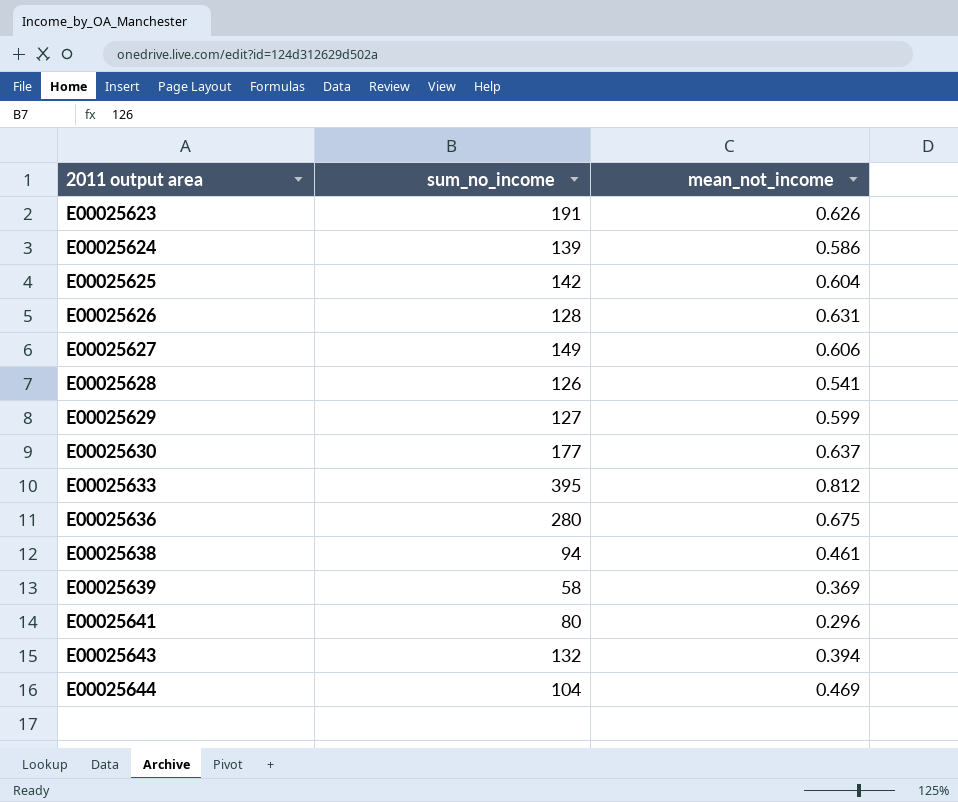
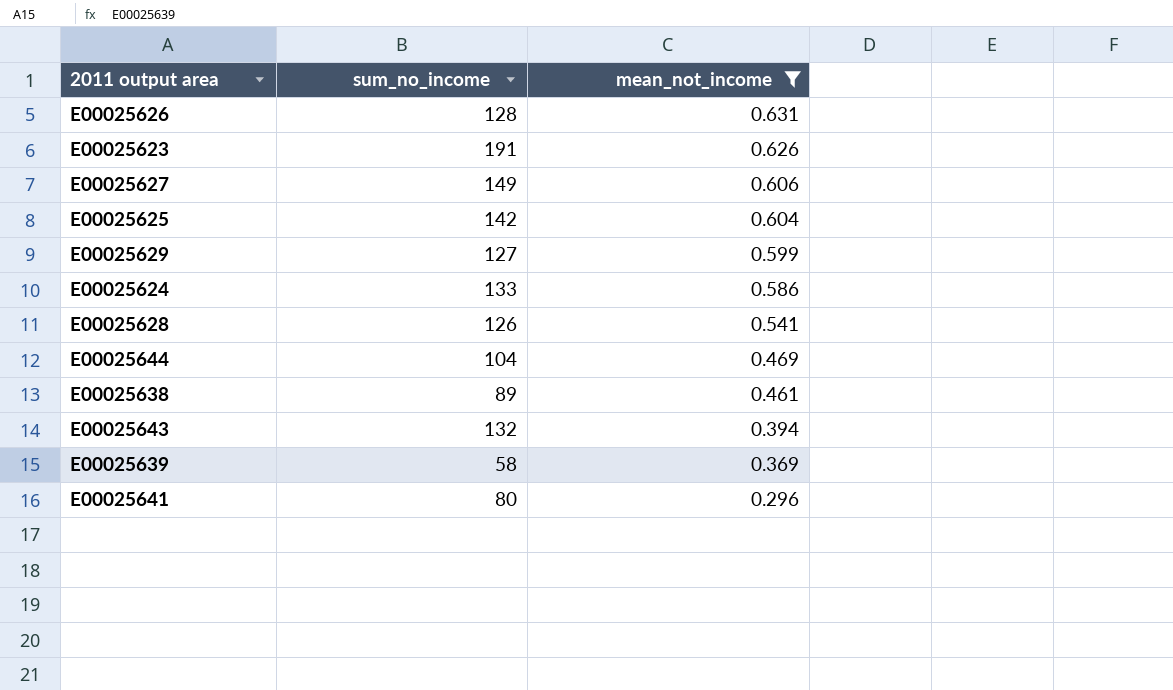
filter: none -> mean_not_income <= 0.631
row order: 2011 output area ascending -> mean_not_income descending
E00025624 | sum_no_income: 139 -> 133
E00025638 | sum_no_income: 94 -> 89

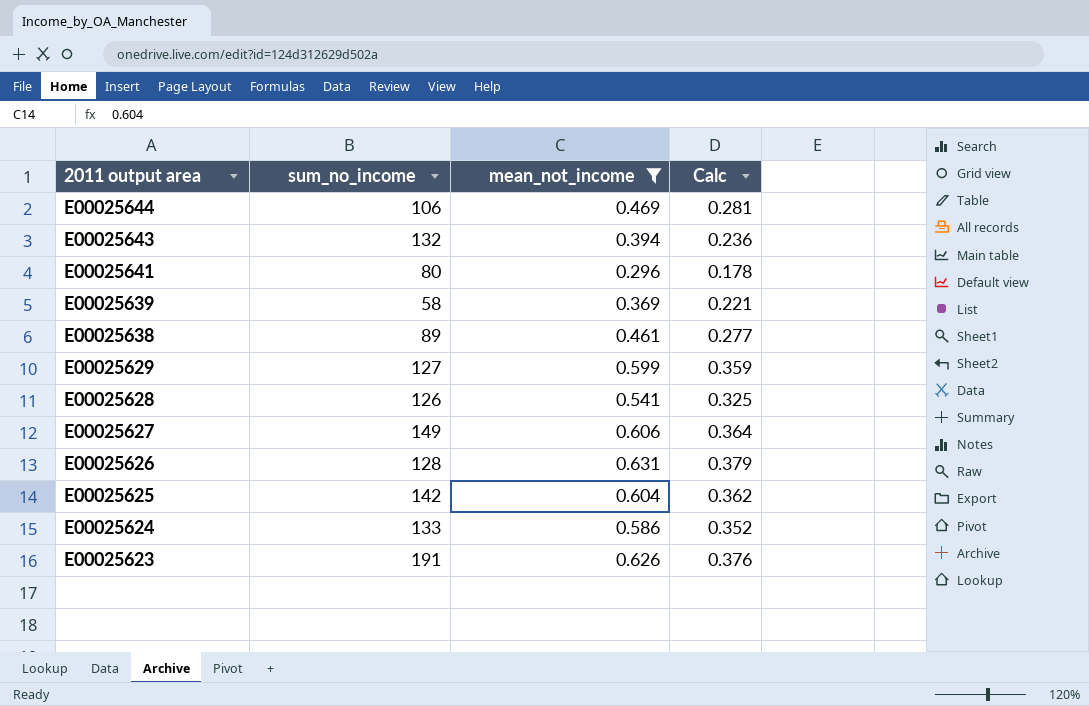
row order: mean_not_income descending -> 2011 output area descending
column Calc | formula: none -> [mean_not_income] * 0.6
E00025644 | sum_no_income: 104 -> 106

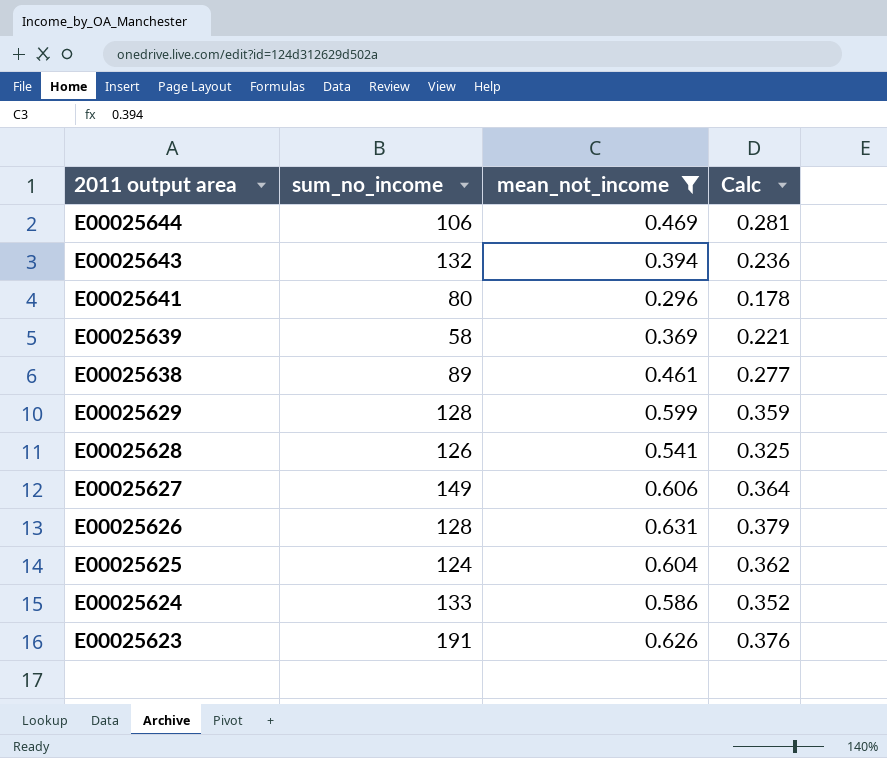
E00025629 | sum_no_income: 127 -> 128
E00025625 | sum_no_income: 142 -> 124

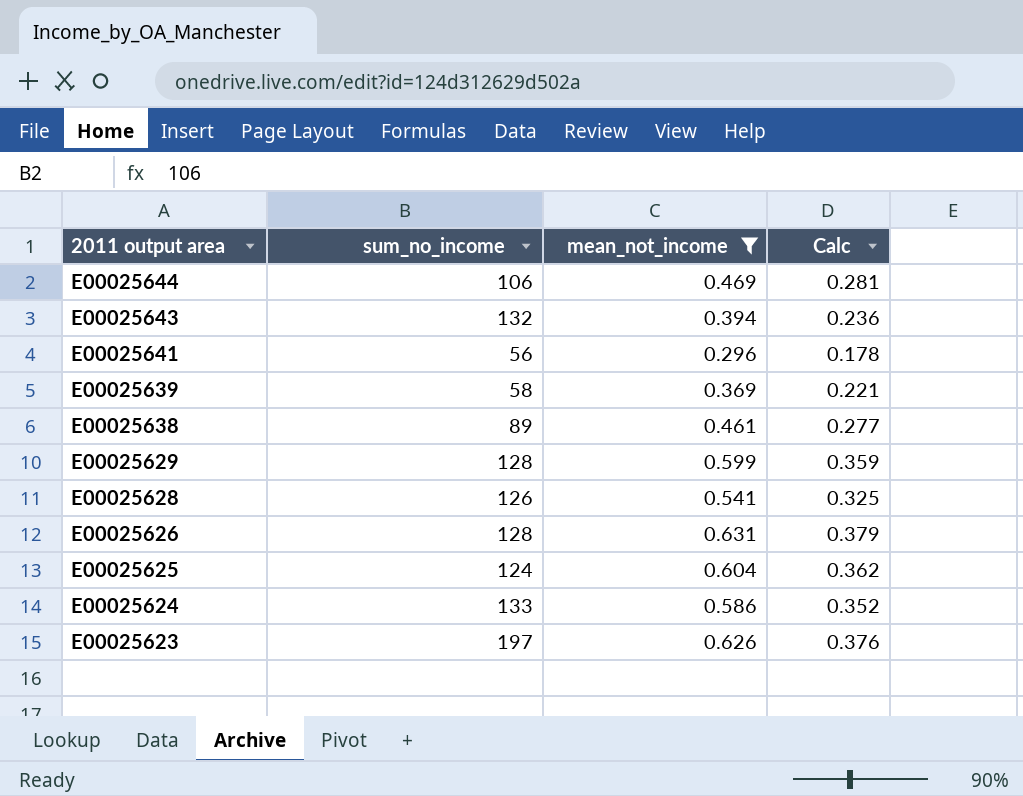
row E00025627: 149 | 0.606 | 0.364 -> none
E00025641 | sum_no_income: 80 -> 56
E00025623 | sum_no_income: 191 -> 197

